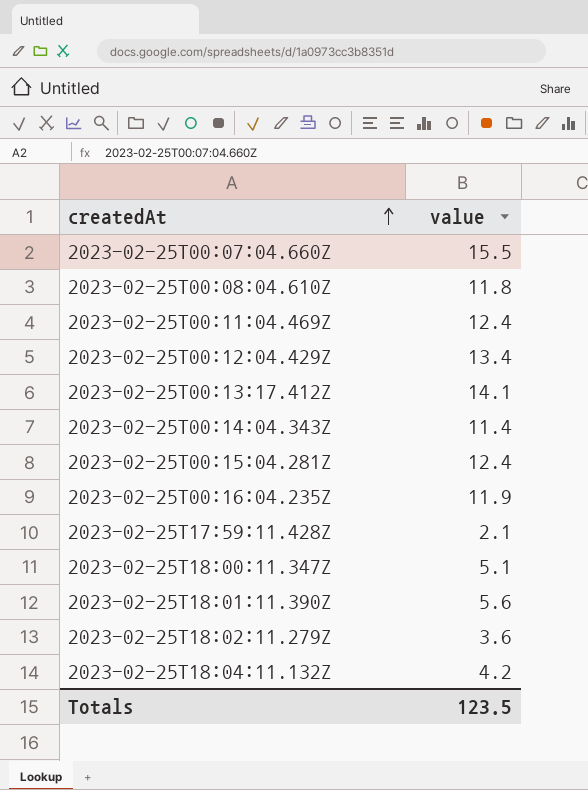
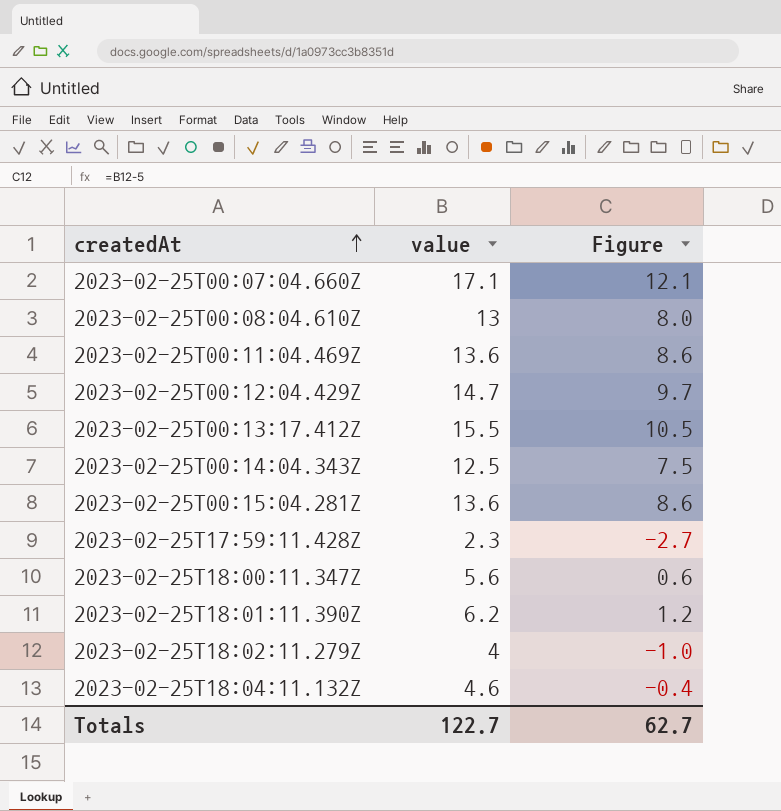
column Figure | formula: none -> [value] - 5
row 2023-02-25T00:16:04.235Z: 11.9 -> none
2023-02-25T00:07:04.660Z | value: 15.5 -> 17.1
2023-02-25T00:08:04.610Z | value: 11.8 -> 13
2023-02-25T00:11:04.469Z | value: 12.4 -> 13.6
2023-02-25T00:12:04.429Z | value: 13.4 -> 14.7
2023-02-25T00:13:17.412Z | value: 14.1 -> 15.5
2023-02-25T00:14:04.343Z | value: 11.4 -> 12.5
2023-02-25T00:15:04.281Z | value: 12.4 -> 13.6
2023-02-25T17:59:11.428Z | value: 2.1 -> 2.3
2023-02-25T18:00:11.347Z | value: 5.1 -> 5.6
2023-02-25T18:01:11.390Z | value: 5.6 -> 6.2
2023-02-25T18:02:11.279Z | value: 3.6 -> 4
2023-02-25T18:04:11.132Z | value: 4.2 -> 4.6
Totals | value: 123.5 -> 122.7

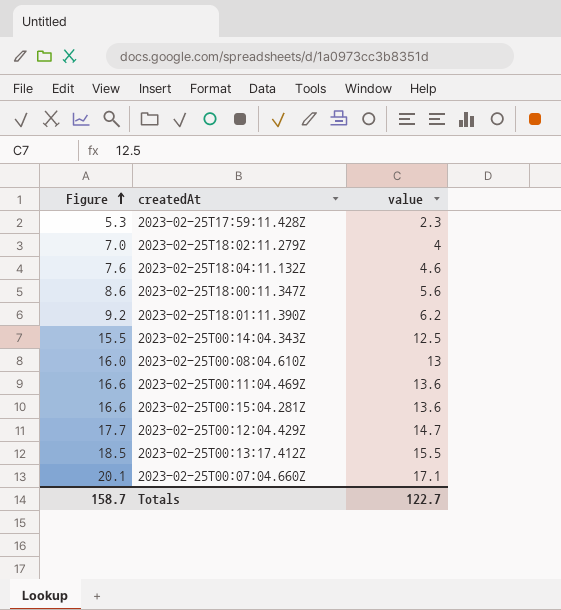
row order: createdAt ascending -> Figure ascending
column Figure | formula: [value] - 5 -> [value] + 3
column Figure | position: 3 -> 1
Totals | Figure: 62.7 -> 158.7

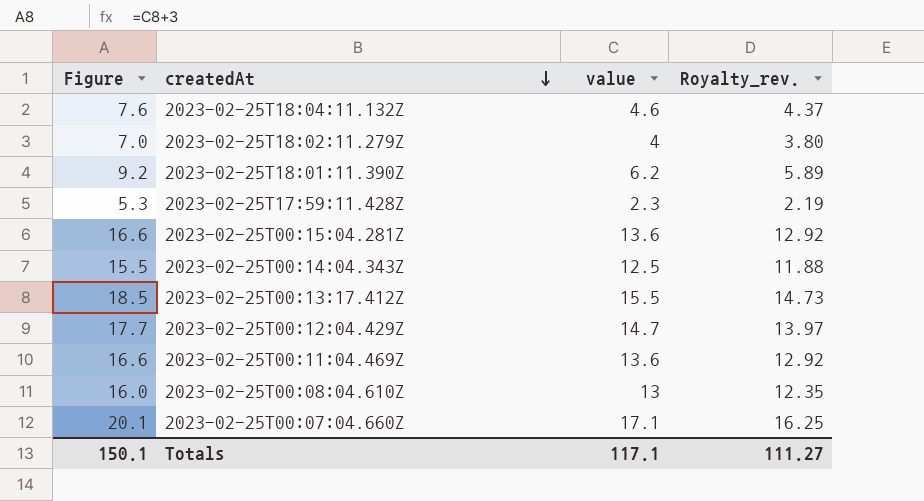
row order: Figure ascending -> createdAt descending
column Royalty_rev. | formula: none -> [value] * 0.95
row 2023-02-25T18:00:11.347Z: 8.6 | 5.6 -> none
Totals | Figure: 158.7 -> 150.1
Totals | value: 122.7 -> 117.1

